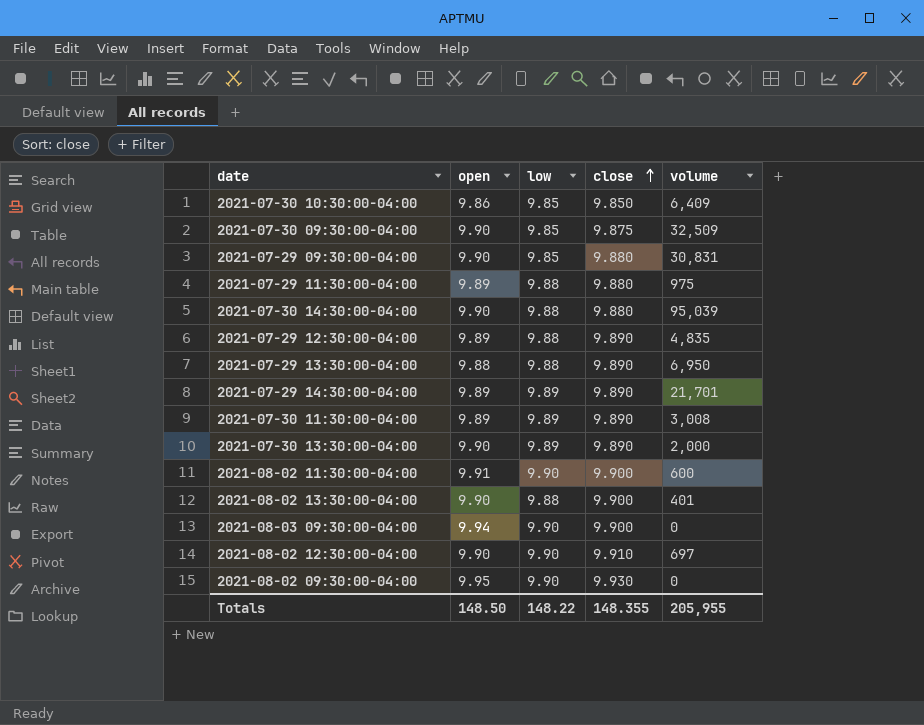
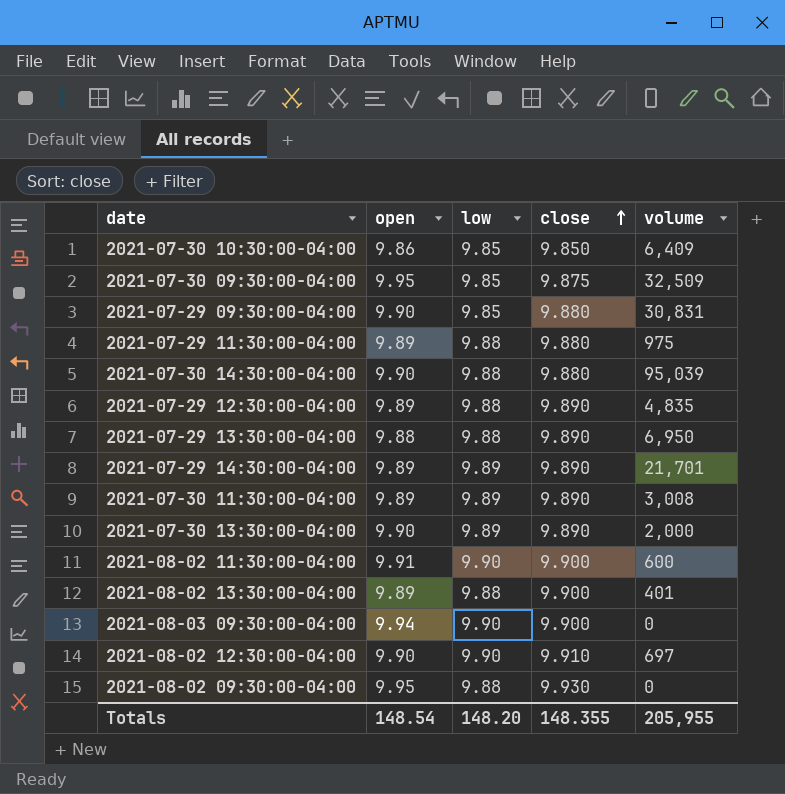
2021-07-30 09:30:00-04:00 | open: 9.90 -> 9.95
2021-08-02 13:30:00-04:00 | open: 9.90 -> 9.89
2021-08-02 09:30:00-04:00 | low: 9.90 -> 9.88
Totals | open: 148.50 -> 148.54
Totals | low: 148.22 -> 148.20

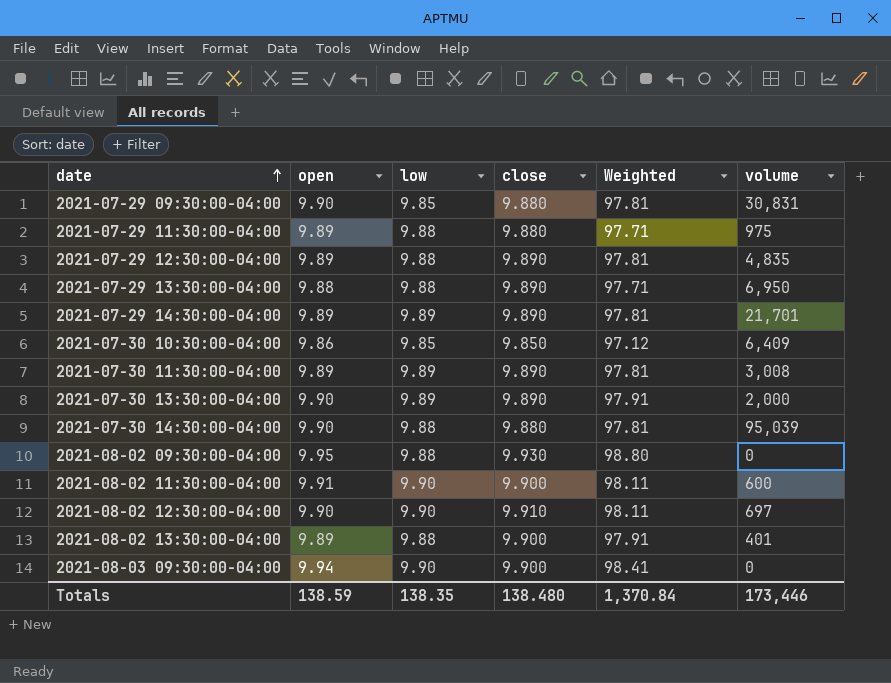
row order: close ascending -> date ascending
column Weighted | formula: none -> [open] * [close]
row 2021-07-30 09:30:00-04:00: 9.95 | 9.85 | 9.875 | 32,509 -> none
Totals | open: 148.54 -> 138.59
Totals | low: 148.20 -> 138.35
Totals | close: 148.355 -> 138.480
Totals | volume: 205,955 -> 173,446

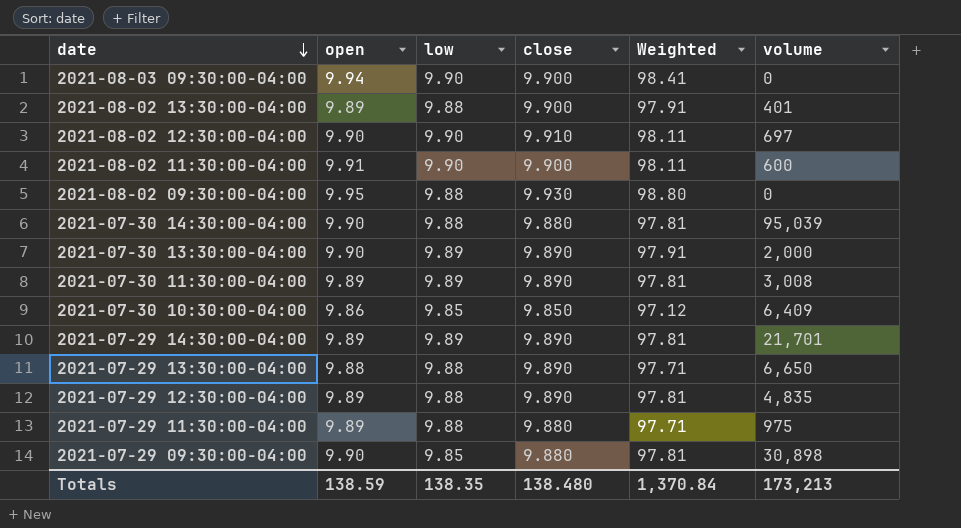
row order: date ascending -> date descending
2021-07-29 13:30:00-04:00 | volume: 6,950 -> 6,650
2021-07-29 09:30:00-04:00 | volume: 30,831 -> 30,898
Totals | volume: 173,446 -> 173,213

